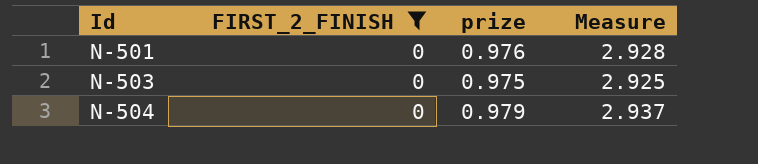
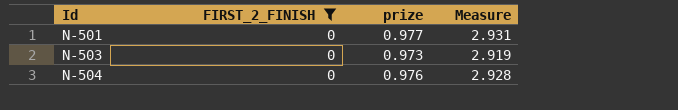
N-501 | prize: 0.976 -> 0.977
N-501 | Measure: 2.928 -> 2.931
N-503 | prize: 0.975 -> 0.973
N-503 | Measure: 2.925 -> 2.919
N-504 | prize: 0.979 -> 0.976
N-504 | Measure: 2.937 -> 2.928

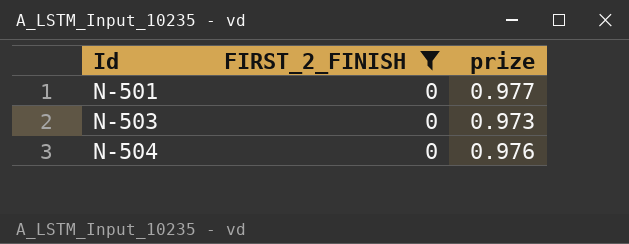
column Measure | formula: [prize] * 3 -> none

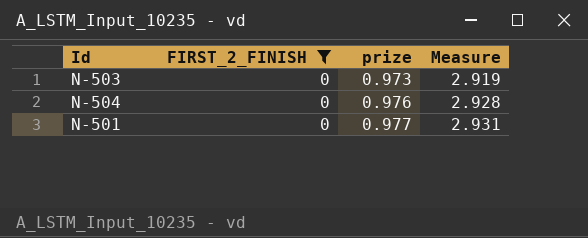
row order: Id ascending -> prize ascending
column Measure | formula: none -> [prize] * 3

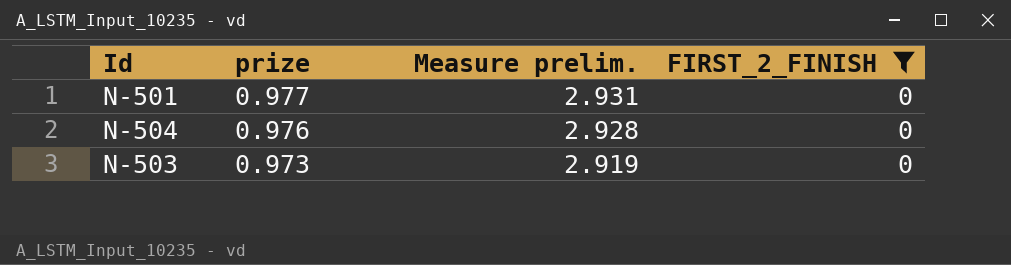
row order: prize ascending -> prize descending
column name: Measure -> Measure prelim.
column FIRST_2_FINISH | position: 2 -> 4

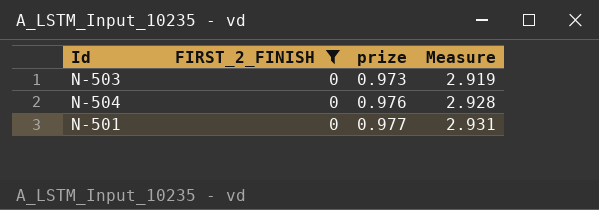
row order: prize descending -> prize ascending
column FIRST_2_FINISH | position: 4 -> 2
column name: Measure prelim. -> Measure

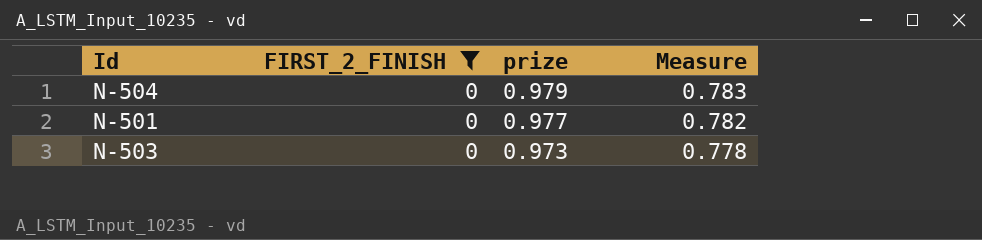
row order: prize ascending -> prize descending
column Measure | formula: [prize] * 3 -> [prize] * 0.8
N-504 | prize: 0.976 -> 0.979

